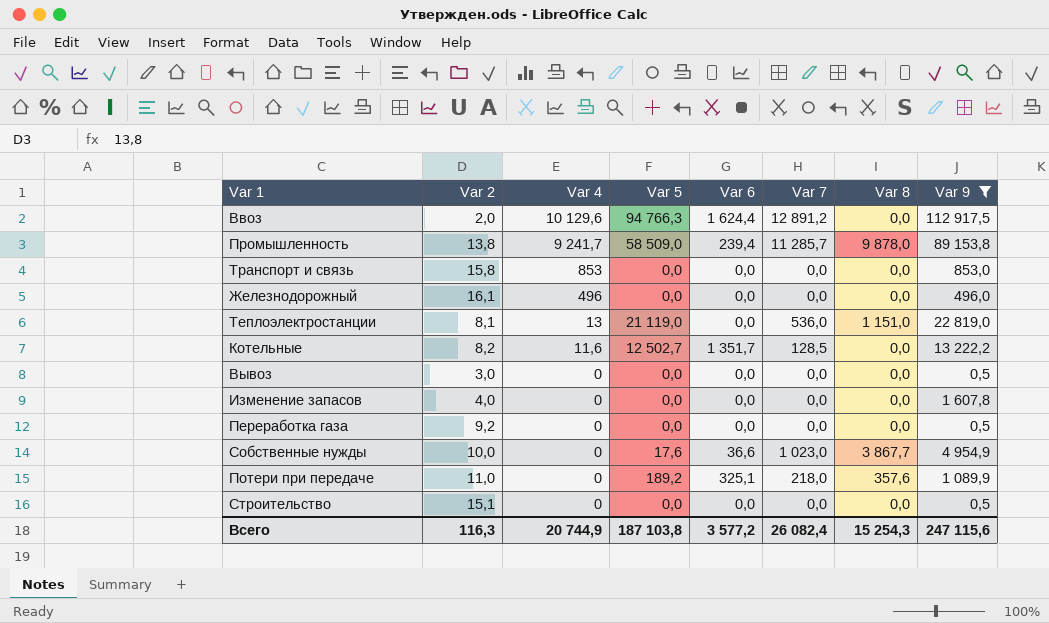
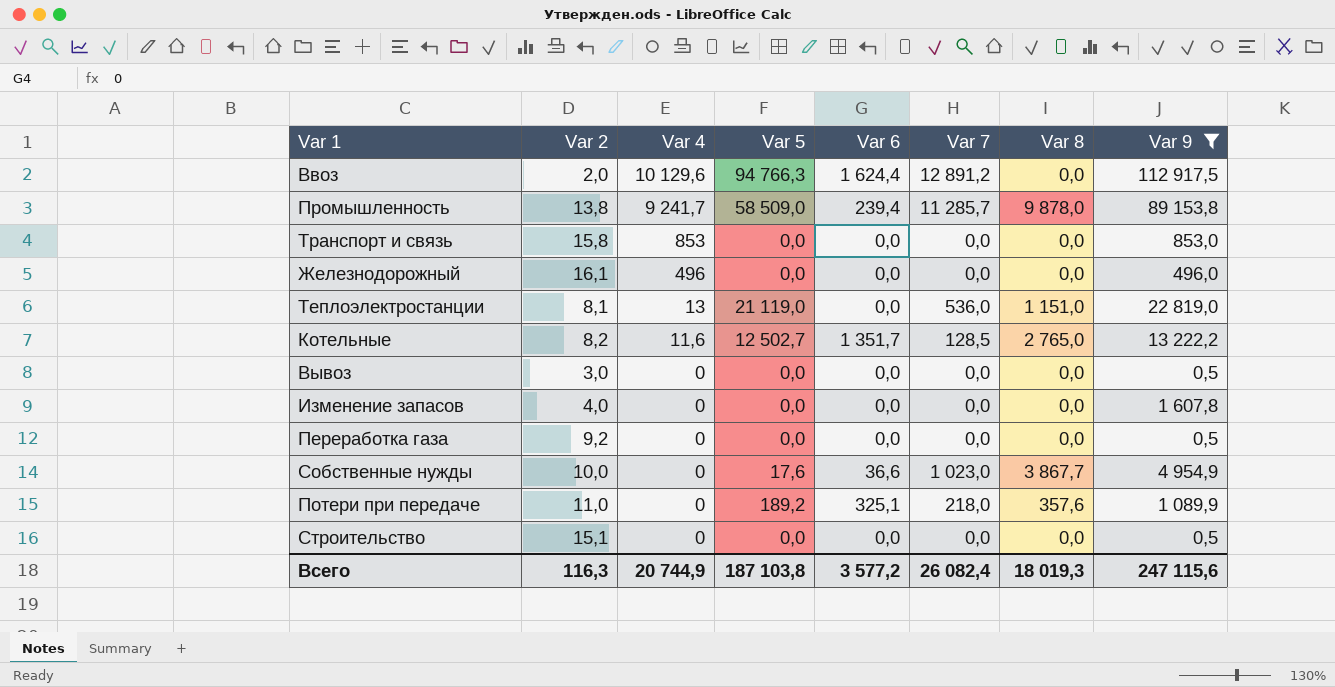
Котельные | Var 8: 0,0 -> 2 765,0
Всего | Var 8: 15 254,3 -> 18 019,3

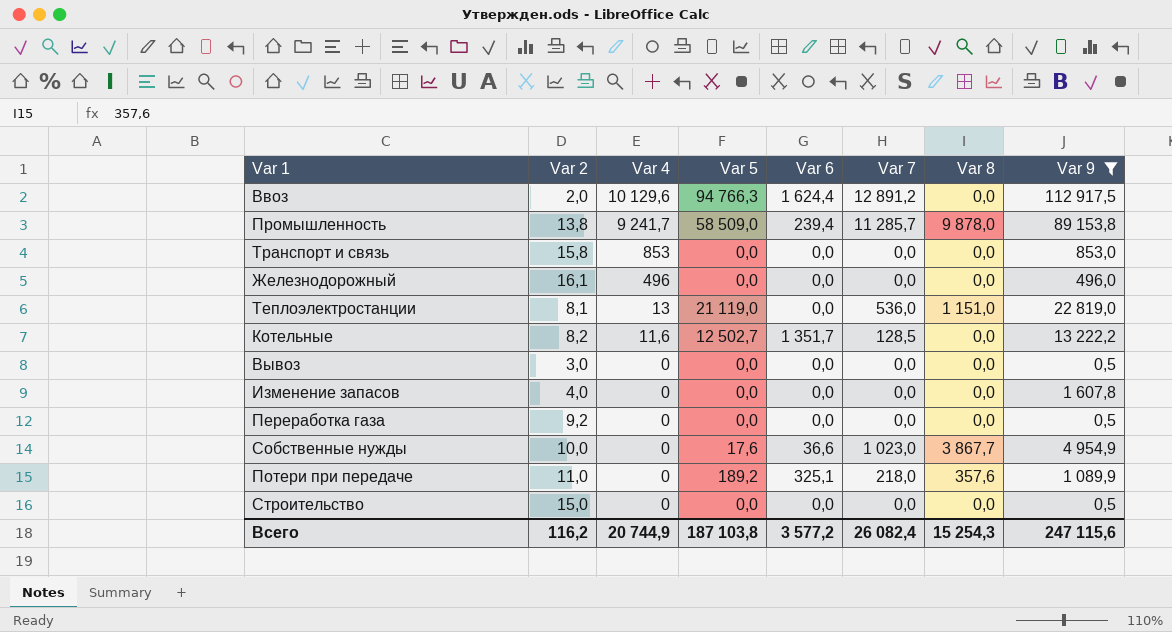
Котельные | Var 8: 2 765,0 -> 0,0
Строительство | Var 2: 15,1 -> 15,0
Всего | Var 2: 116,3 -> 116,2
Всего | Var 8: 18 019,3 -> 15 254,3

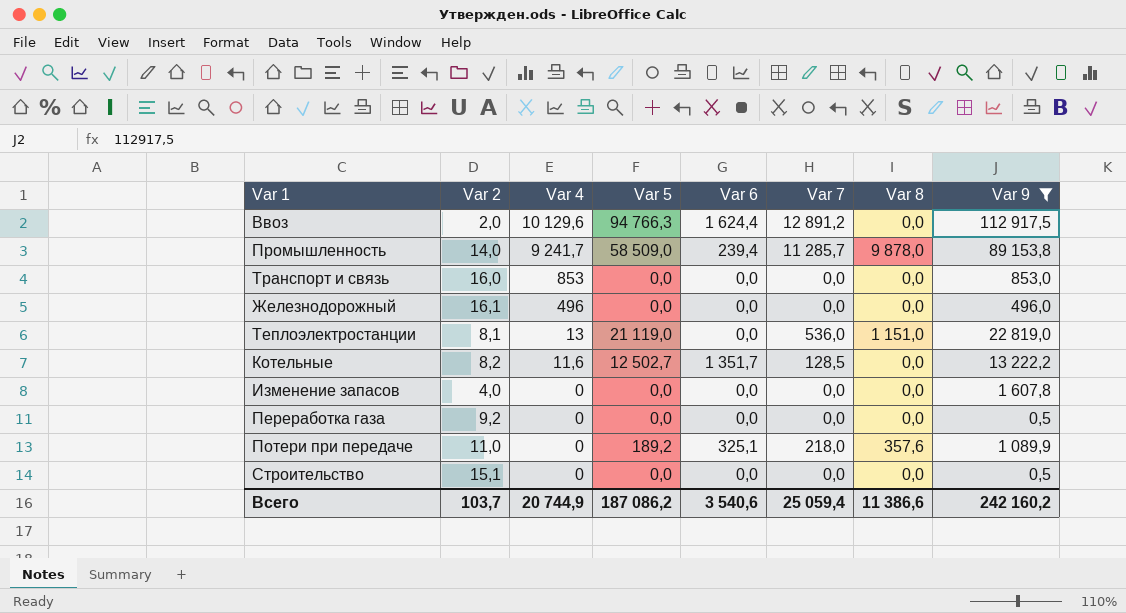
row Вывоз: 3,0 | 0 | 0,0 | 0,0 | 0,0 | 0,0 | 0,5 -> none
row Собственные нужды: 10,0 | 0 | 17,6 | 36,6 | 1 023,0 | 3 867,7 | 4 954,9 -> none
Промышленность | Var 2: 13,8 -> 14,0
Транспорт и связь | Var 2: 15,8 -> 16,0
Строительство | Var 2: 15,0 -> 15,1
Всего | Var 2: 116,2 -> 103,7
Всего | Var 5: 187 103,8 -> 187 086,2
Всего | Var 6: 3 577,2 -> 3 540,6
Всего | Var 7: 26 082,4 -> 25 059,4
Всего | Var 8: 15 254,3 -> 11 386,6
Всего | Var 9: 247 115,6 -> 242 160,2

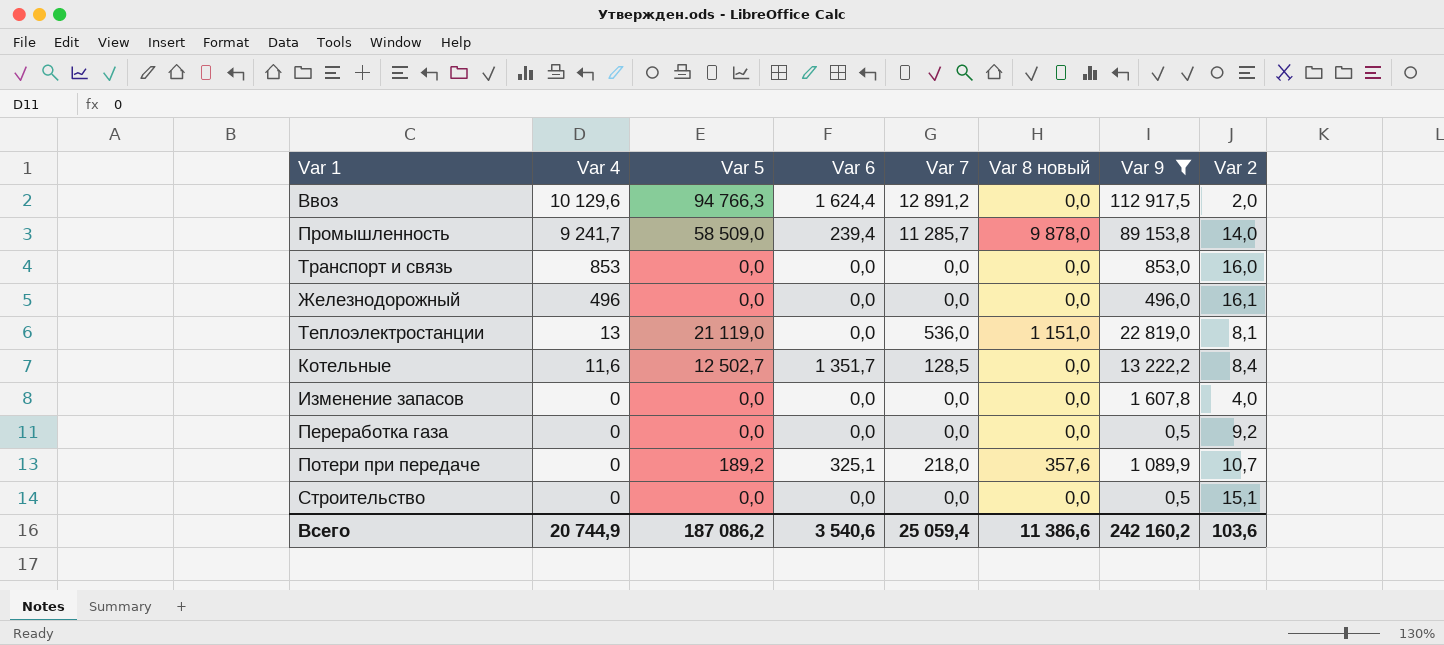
column name: Var 8 -> Var 8 новый
column Var 2 | position: 2 -> 8
Котельные | Var 2: 8,2 -> 8,4
Потери при передаче | Var 2: 11,0 -> 10,7
Всего | Var 2: 103,7 -> 103,6

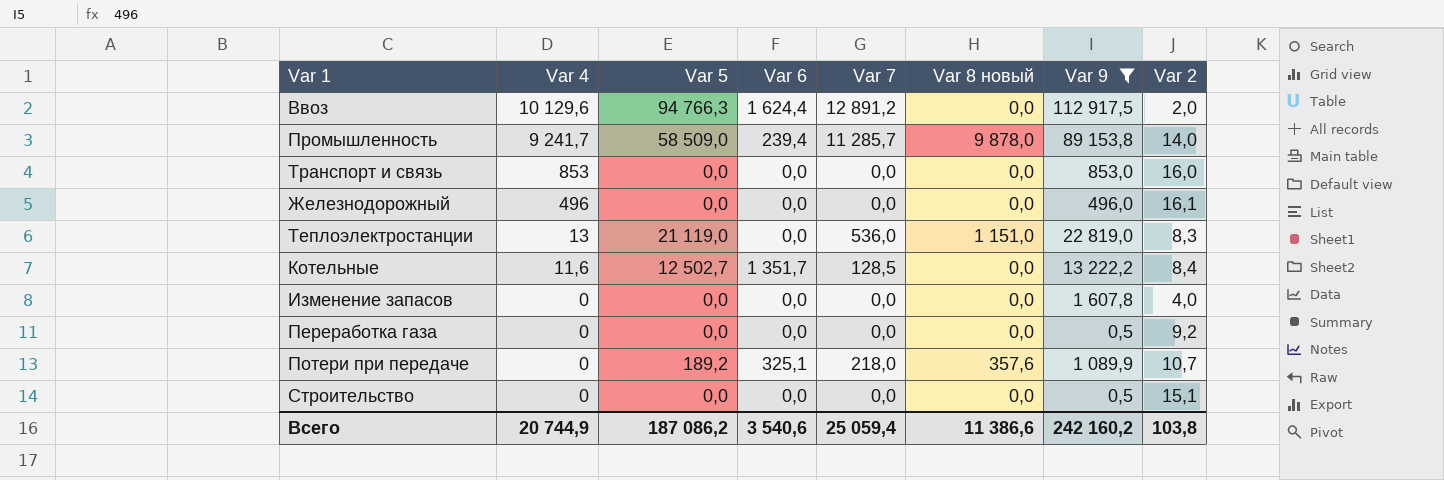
Теплоэлектростанции | Var 2: 8,1 -> 8,3
Всего | Var 2: 103,6 -> 103,8

